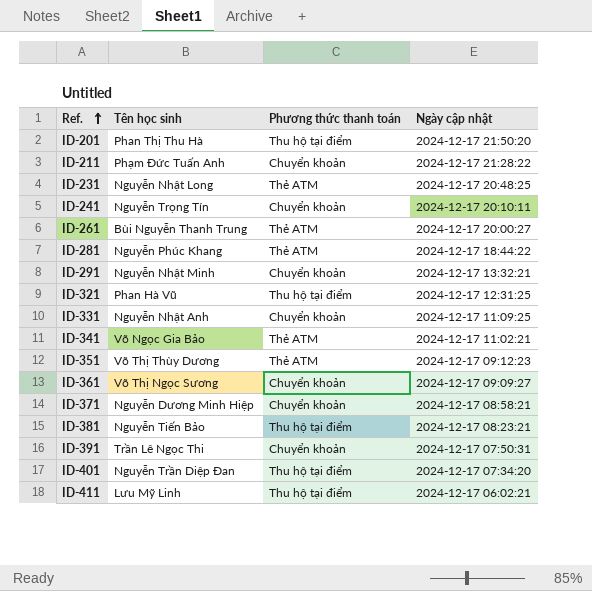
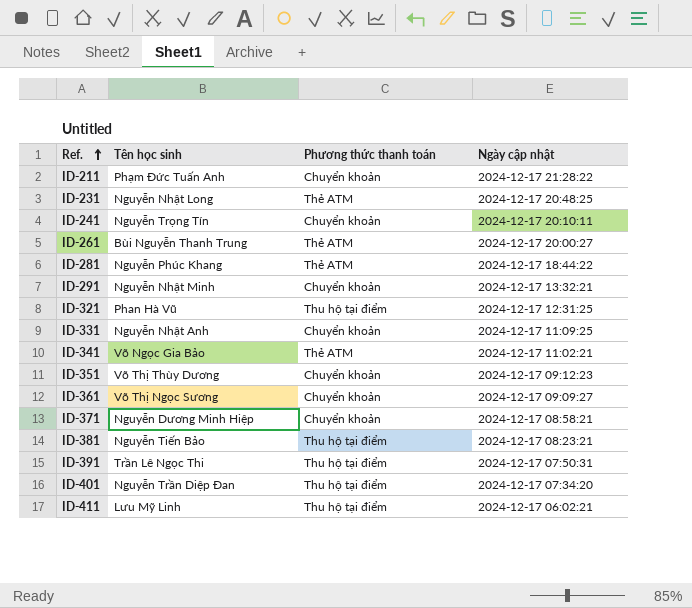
row ID-201: Phan Thị Thu Hà | Thu hộ tại điểm | 2024-12-17 21:50:20 -> none
ID-351 | Phương thức thanh toán: Thẻ ATM -> Chuyển khoản
ID-391 | Phương thức thanh toán: Chuyển khoản -> Thu hộ tại điểm

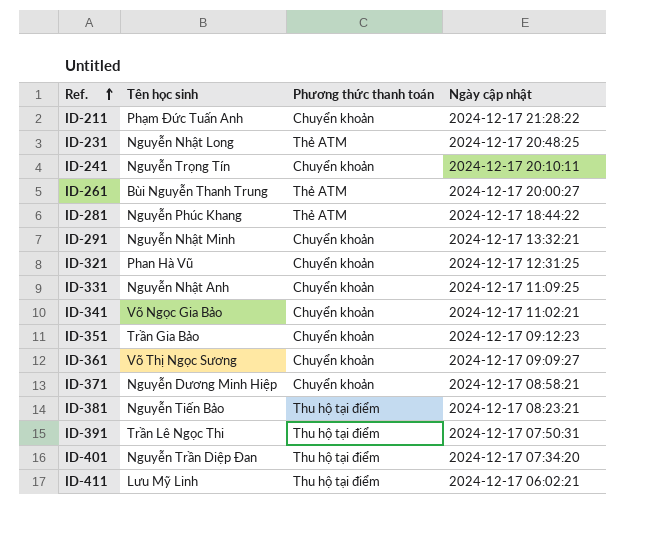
ID-321 | Phương thức thanh toán: Thu hộ tại điểm -> Chuyển khoản
ID-341 | Phương thức thanh toán: Thẻ ATM -> Chuyển khoản
ID-351 | Tên học sinh: Võ Thị Thùy Dương -> Trần Gia Bảo

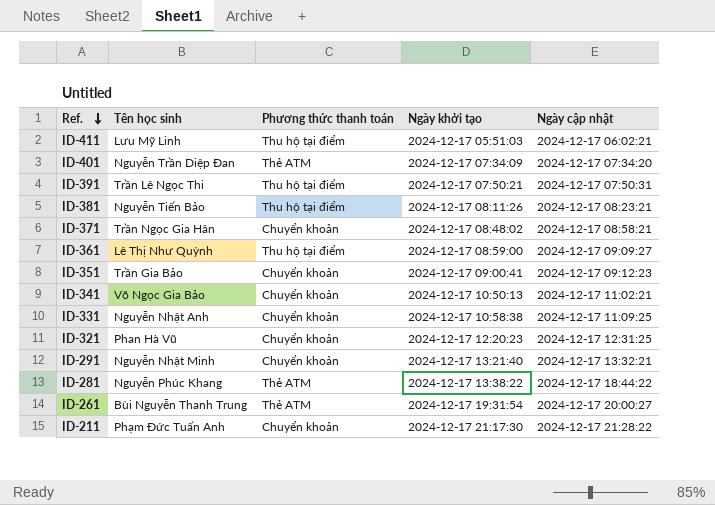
row order: Ref. ascending -> Ref. descending
column Ngày khởi tạo | position: none -> 4
row ID-231: Nguyễn Nhật Long | Thẻ ATM | 2024-12-17 20:48:25 -> none
row ID-241: Nguyễn Trọng Tín | Chuyển khoản | 2024-12-17 20:10:11 -> none
ID-401 | Phương thức thanh toán: Thu hộ tại điểm -> Thẻ ATM
ID-371 | Tên học sinh: Nguyễn Dương Minh Hiệp -> Trần Ngọc Gia Hân
ID-361 | Tên học sinh: Võ Thị Ngọc Sương -> Lê Thị Như Quỳnh
ID-361 | Phương thức thanh toán: Chuyển khoản -> Thu hộ tại điểm

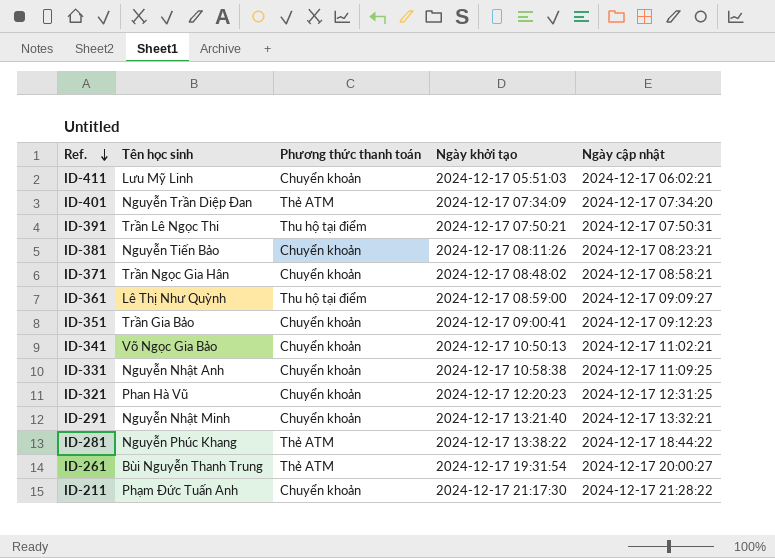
ID-411 | Phương thức thanh toán: Thu hộ tại điểm -> Chuyển khoản
ID-381 | Phương thức thanh toán: Thu hộ tại điểm -> Chuyển khoản

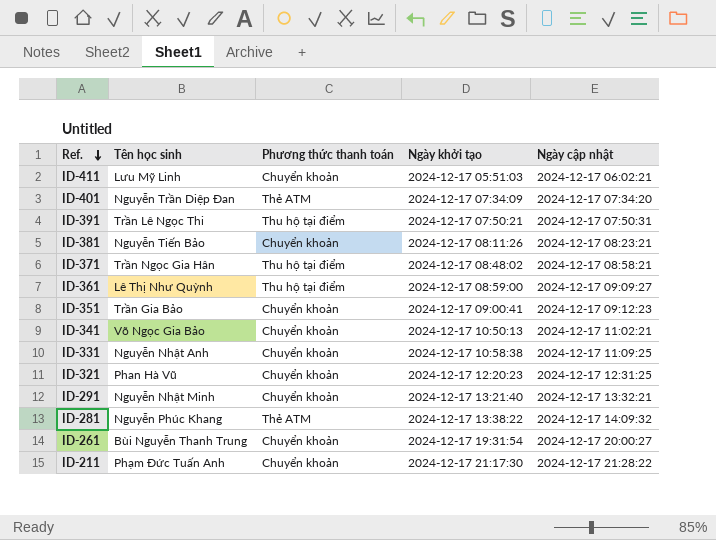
ID-371 | Phương thức thanh toán: Chuyển khoản -> Thu hộ tại điểm
ID-281 | Ngày cập nhật: 2024-12-17 18:44:22 -> 2024-12-17 14:09:32
ID-261 | Phương thức thanh toán: Thẻ ATM -> Chuyển khoản

